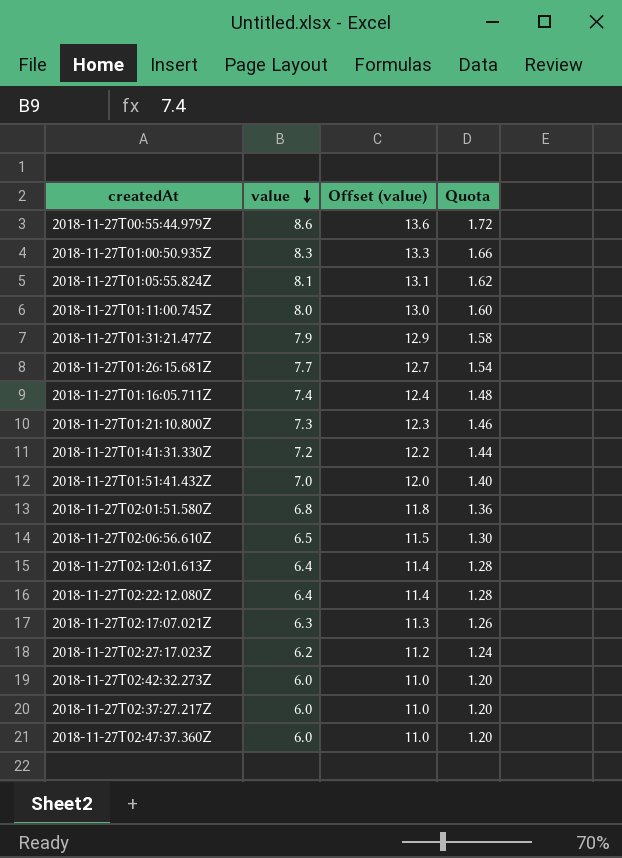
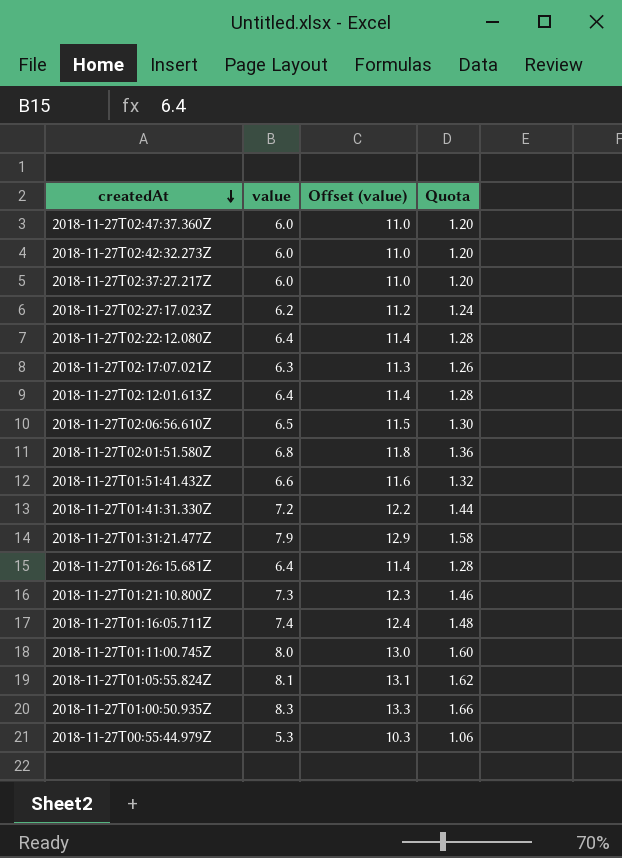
row order: value descending -> createdAt descending
2018-11-27T01:51:41.432Z | value: 7.0 -> 6.6
2018-11-27T01:51:41.432Z | Offset (value): 12.0 -> 11.6
2018-11-27T01:51:41.432Z | Quota: 1.40 -> 1.32
2018-11-27T01:26:15.681Z | value: 7.7 -> 6.4
2018-11-27T01:26:15.681Z | Offset (value): 12.7 -> 11.4
2018-11-27T01:26:15.681Z | Quota: 1.54 -> 1.28
2018-11-27T00:55:44.979Z | value: 8.6 -> 5.3
2018-11-27T00:55:44.979Z | Offset (value): 13.6 -> 10.3
2018-11-27T00:55:44.979Z | Quota: 1.72 -> 1.06

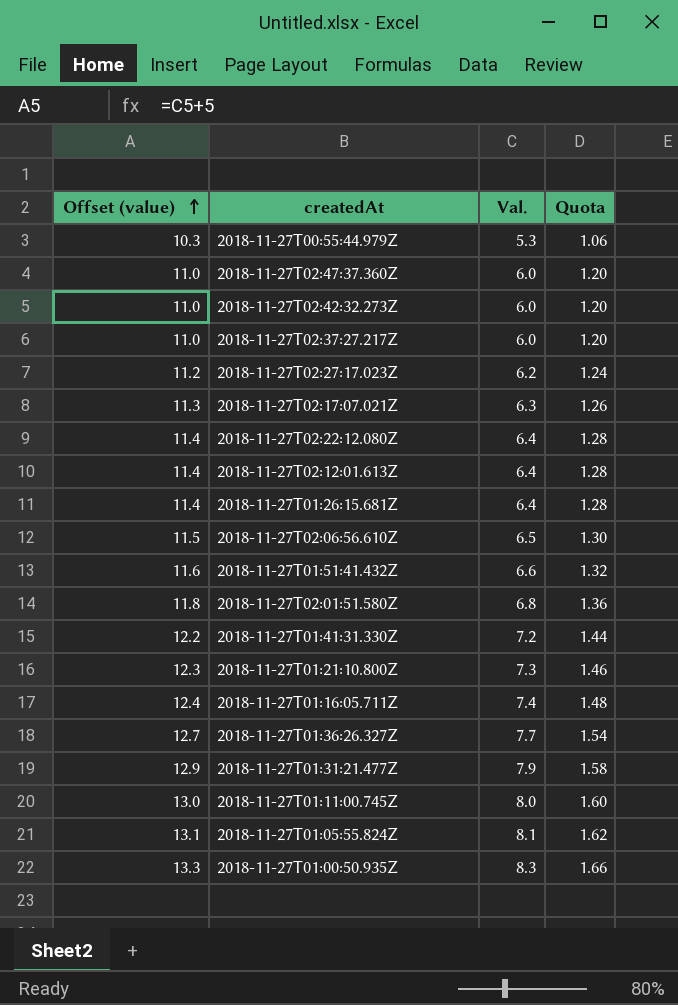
row order: createdAt descending -> Offset (value) ascending
column Offset (value) | position: 3 -> 1
column name: value -> Val.
row 2018-11-27T01:36:26.327Z: none -> 12.7 | 7.7 | 1.54

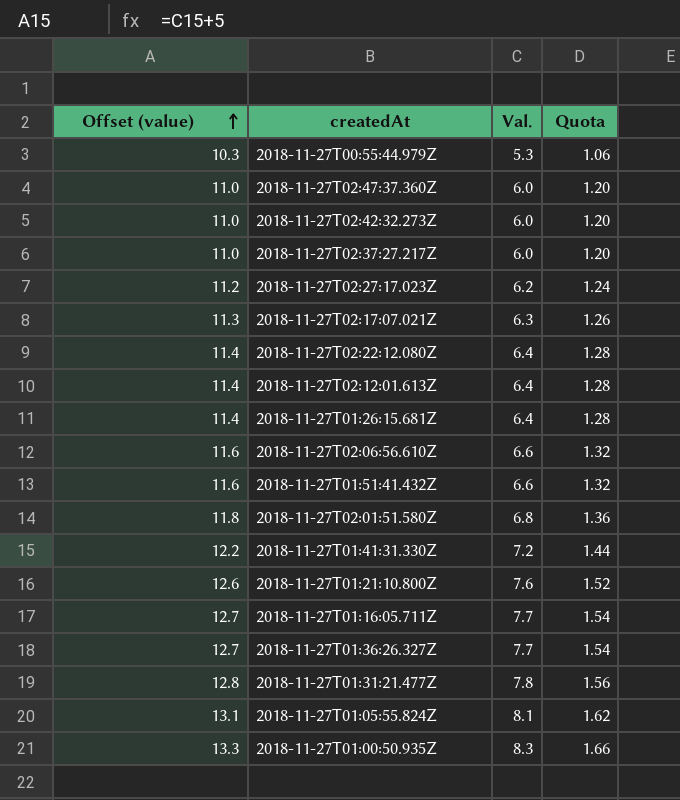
row 2018-11-27T01:11:00.745Z: 13.0 | 8.0 | 1.60 -> none
2018-11-27T02:06:56.610Z | Offset (value): 11.5 -> 11.6
2018-11-27T02:06:56.610Z | Val.: 6.5 -> 6.6
2018-11-27T02:06:56.610Z | Quota: 1.30 -> 1.32
2018-11-27T01:21:10.800Z | Offset (value): 12.3 -> 12.6
2018-11-27T01:21:10.800Z | Val.: 7.3 -> 7.6
2018-11-27T01:21:10.800Z | Quota: 1.46 -> 1.52
2018-11-27T01:16:05.711Z | Offset (value): 12.4 -> 12.7
2018-11-27T01:16:05.711Z | Val.: 7.4 -> 7.7
2018-11-27T01:16:05.711Z | Quota: 1.48 -> 1.54
2018-11-27T01:31:21.477Z | Offset (value): 12.9 -> 12.8
2018-11-27T01:31:21.477Z | Val.: 7.9 -> 7.8
2018-11-27T01:31:21.477Z | Quota: 1.58 -> 1.56

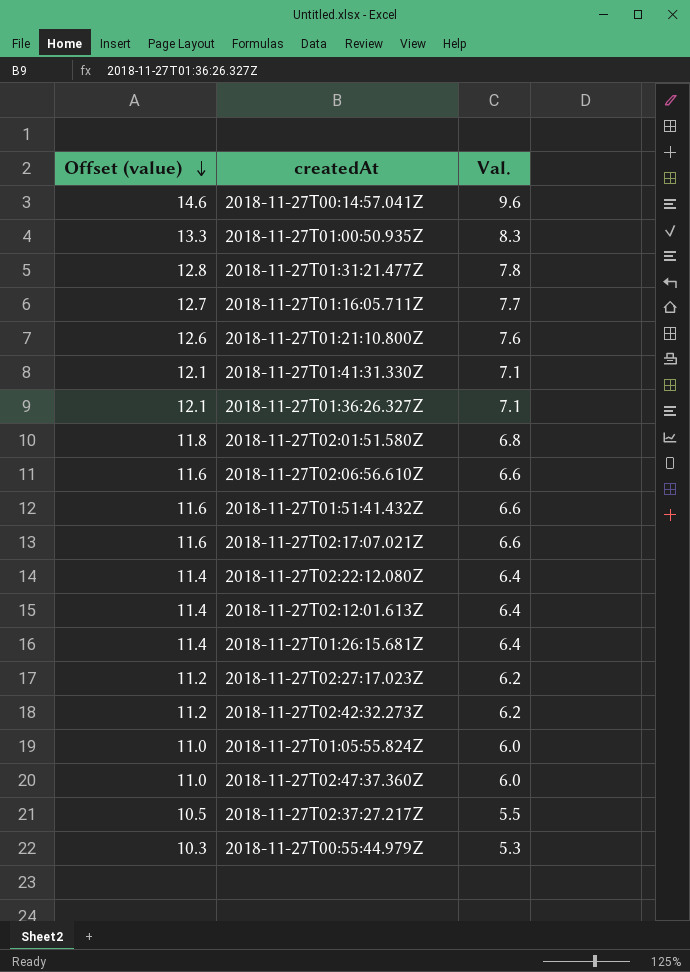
row order: Offset (value) ascending -> Offset (value) descending
column Quota | formula: [Val.] * 0.2 -> none
row 2018-11-27T00:14:57.041Z: none -> 14.6 | 9.6
2018-11-27T01:41:31.330Z | Offset (value): 12.2 -> 12.1
2018-11-27T01:41:31.330Z | Val.: 7.2 -> 7.1
2018-11-27T01:36:26.327Z | Offset (value): 12.7 -> 12.1
2018-11-27T01:36:26.327Z | Val.: 7.7 -> 7.1
2018-11-27T02:17:07.021Z | Offset (value): 11.3 -> 11.6
2018-11-27T02:17:07.021Z | Val.: 6.3 -> 6.6
2018-11-27T02:42:32.273Z | Offset (value): 11.0 -> 11.2
2018-11-27T02:42:32.273Z | Val.: 6.0 -> 6.2
2018-11-27T01:05:55.824Z | Offset (value): 13.1 -> 11.0
2018-11-27T01:05:55.824Z | Val.: 8.1 -> 6.0
2018-11-27T02:37:27.217Z | Offset (value): 11.0 -> 10.5
2018-11-27T02:37:27.217Z | Val.: 6.0 -> 5.5

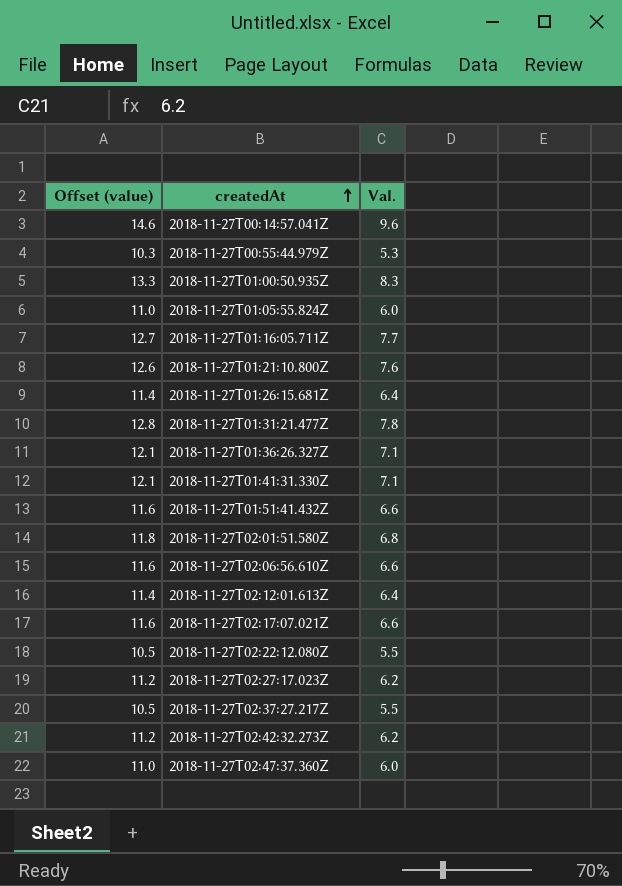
row order: Offset (value) descending -> createdAt ascending
2018-11-27T02:22:12.080Z | Offset (value): 11.4 -> 10.5
2018-11-27T02:22:12.080Z | Val.: 6.4 -> 5.5

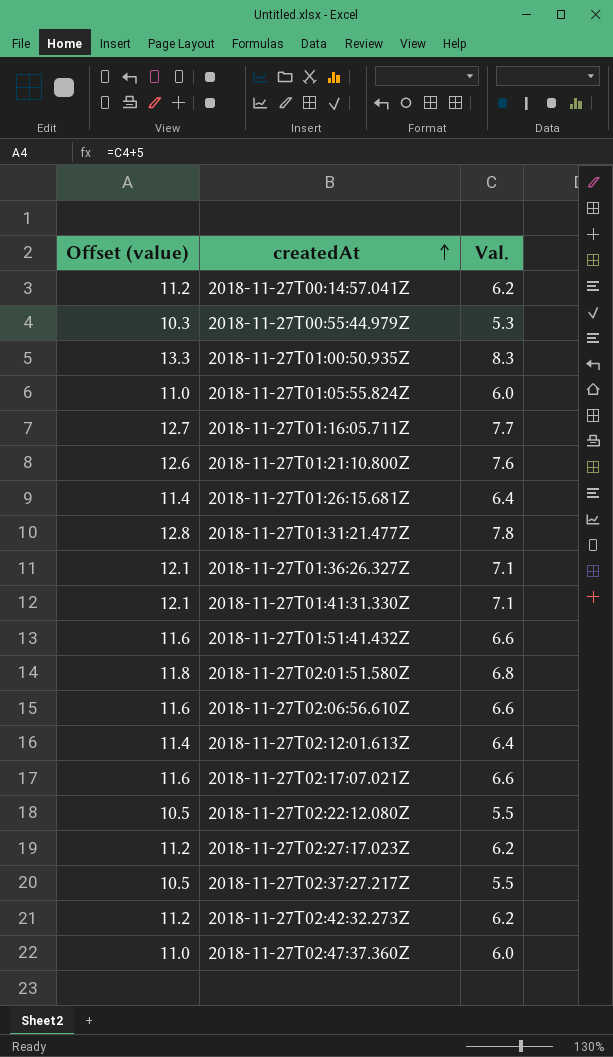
2018-11-27T00:14:57.041Z | Offset (value): 14.6 -> 11.2
2018-11-27T00:14:57.041Z | Val.: 9.6 -> 6.2

